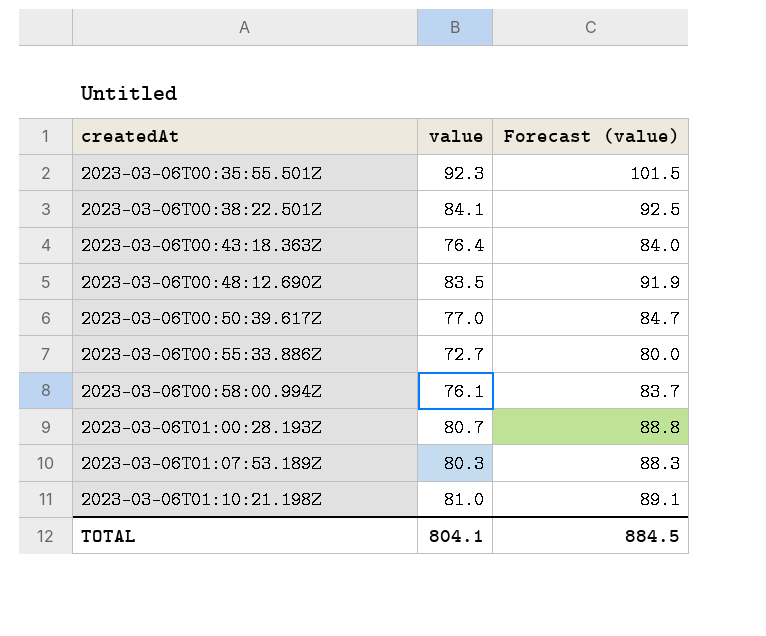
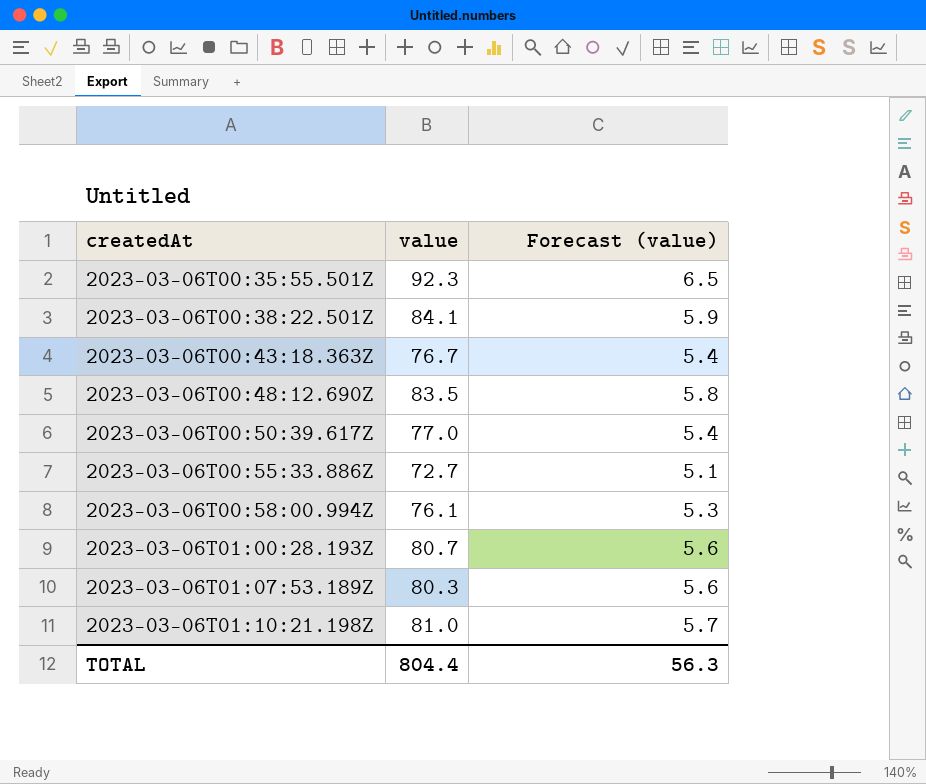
column Forecast (value) | formula: [value] * 1.1 -> [value] * 0.07
2023-03-06T00:43:18.363Z | value: 76.4 -> 76.7
TOTAL | value: 804.1 -> 804.4
TOTAL | Forecast (value): 884.5 -> 56.3

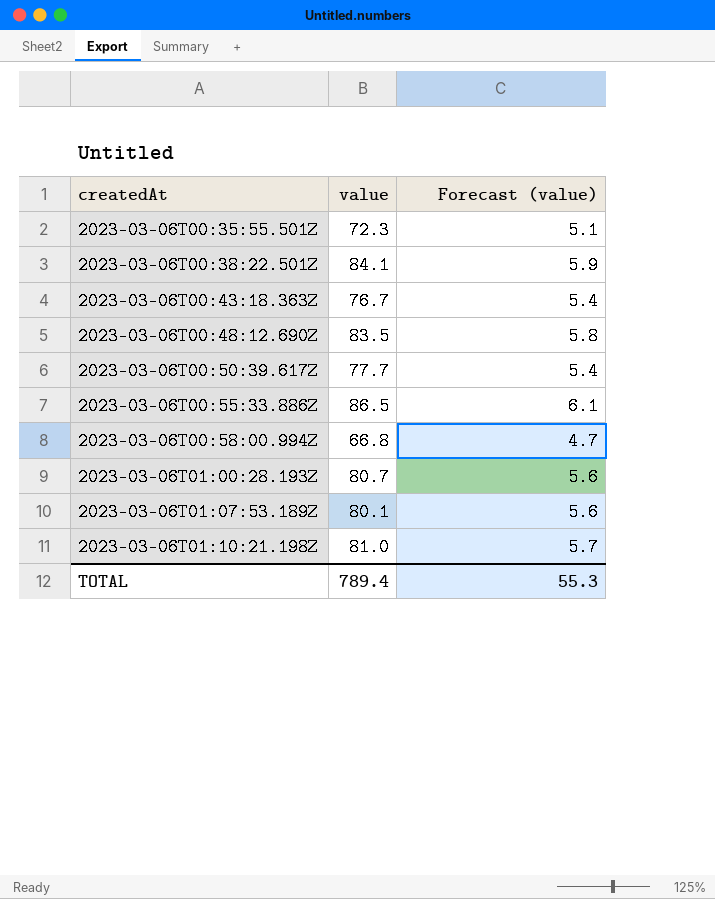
2023-03-06T00:35:55.501Z | value: 92.3 -> 72.3
2023-03-06T00:35:55.501Z | Forecast (value): 6.5 -> 5.1
2023-03-06T00:50:39.617Z | value: 77.0 -> 77.7
2023-03-06T00:55:33.886Z | value: 72.7 -> 86.5
2023-03-06T00:55:33.886Z | Forecast (value): 5.1 -> 6.1
2023-03-06T00:58:00.994Z | value: 76.1 -> 66.8
2023-03-06T00:58:00.994Z | Forecast (value): 5.3 -> 4.7
2023-03-06T01:07:53.189Z | value: 80.3 -> 80.1
TOTAL | value: 804.4 -> 789.4
TOTAL | Forecast (value): 56.3 -> 55.3

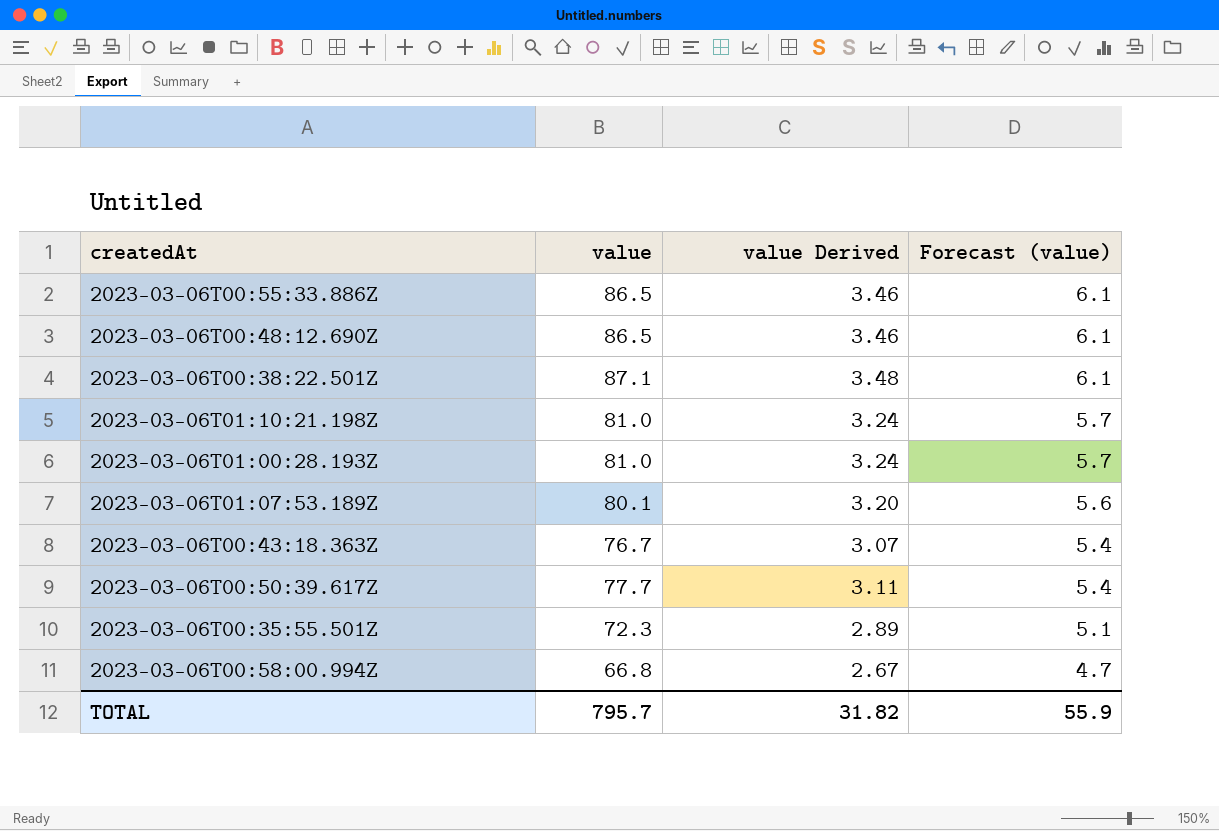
row order: createdAt ascending -> Forecast (value) descending
column value Derived | formula: none -> [value] * 0.04
2023-03-06T00:48:12.690Z | value: 83.5 -> 86.5
2023-03-06T00:48:12.690Z | Forecast (value): 5.8 -> 6.1
2023-03-06T00:38:22.501Z | value: 84.1 -> 87.1
2023-03-06T00:38:22.501Z | Forecast (value): 5.9 -> 6.1
2023-03-06T01:00:28.193Z | value: 80.7 -> 81.0
2023-03-06T01:00:28.193Z | Forecast (value): 5.6 -> 5.7
TOTAL | value: 789.4 -> 795.7
TOTAL | Forecast (value): 55.3 -> 55.9

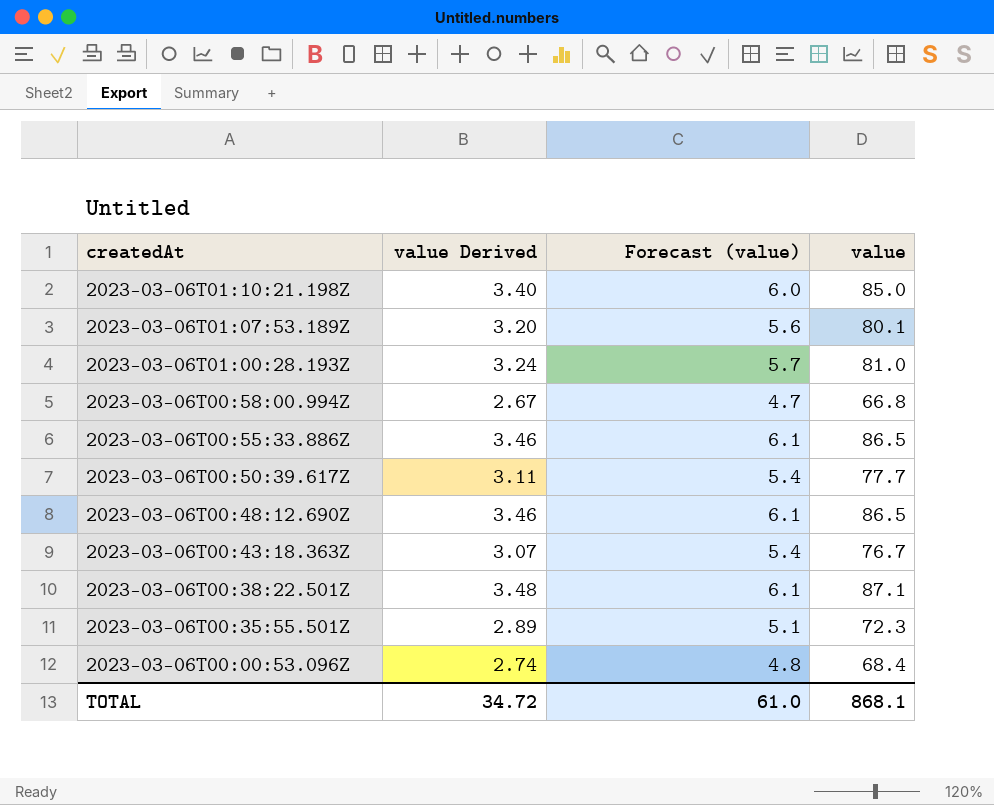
row order: Forecast (value) descending -> createdAt descending
column value | position: 2 -> 4
2023-03-06T01:10:21.198Z | value Derived: 3.24 -> 3.40
2023-03-06T01:10:21.198Z | Forecast (value): 5.7 -> 6.0
2023-03-06T01:10:21.198Z | value: 81.0 -> 85.0
row 2023-03-06T00:00:53.096Z: none -> 2.74 | 4.8 | 68.4
TOTAL | value Derived: 31.82 -> 34.72
TOTAL | Forecast (value): 55.9 -> 61.0
TOTAL | value: 795.7 -> 868.1

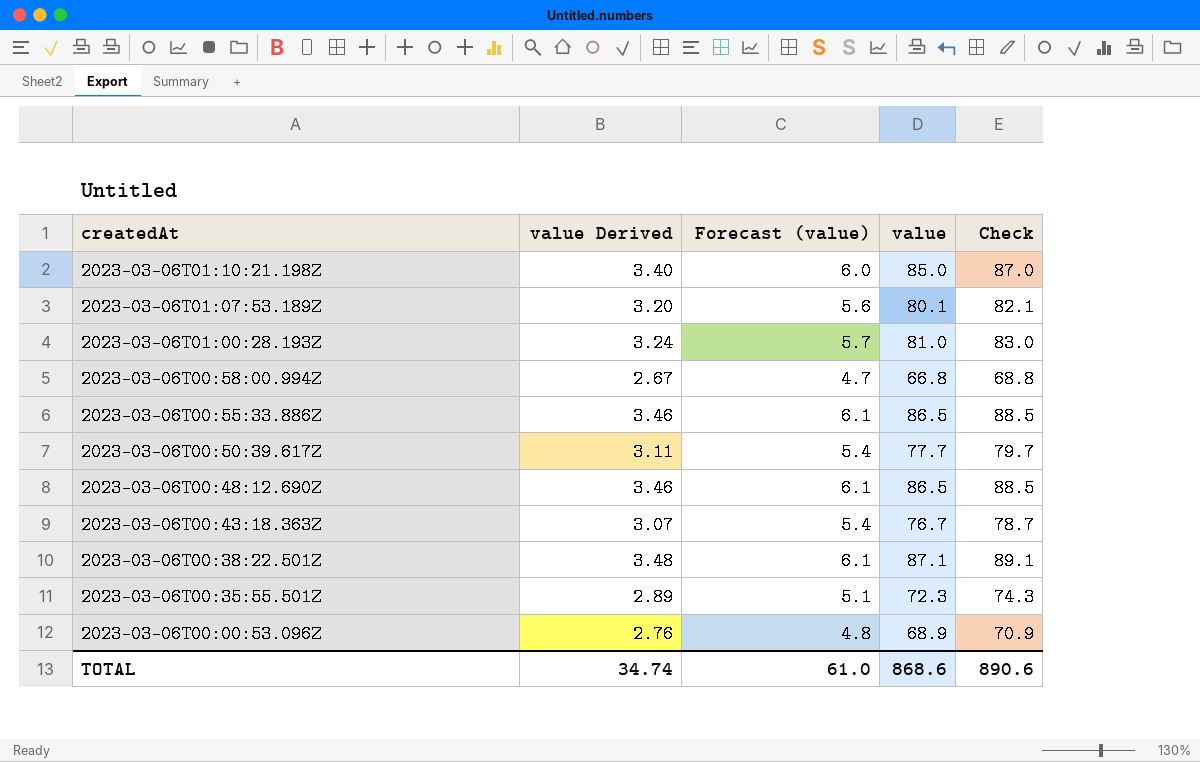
column Check | formula: none -> [value] + 2
2023-03-06T00:00:53.096Z | value Derived: 2.74 -> 2.76
2023-03-06T00:00:53.096Z | value: 68.4 -> 68.9
TOTAL | value Derived: 34.72 -> 34.74
TOTAL | value: 868.1 -> 868.6

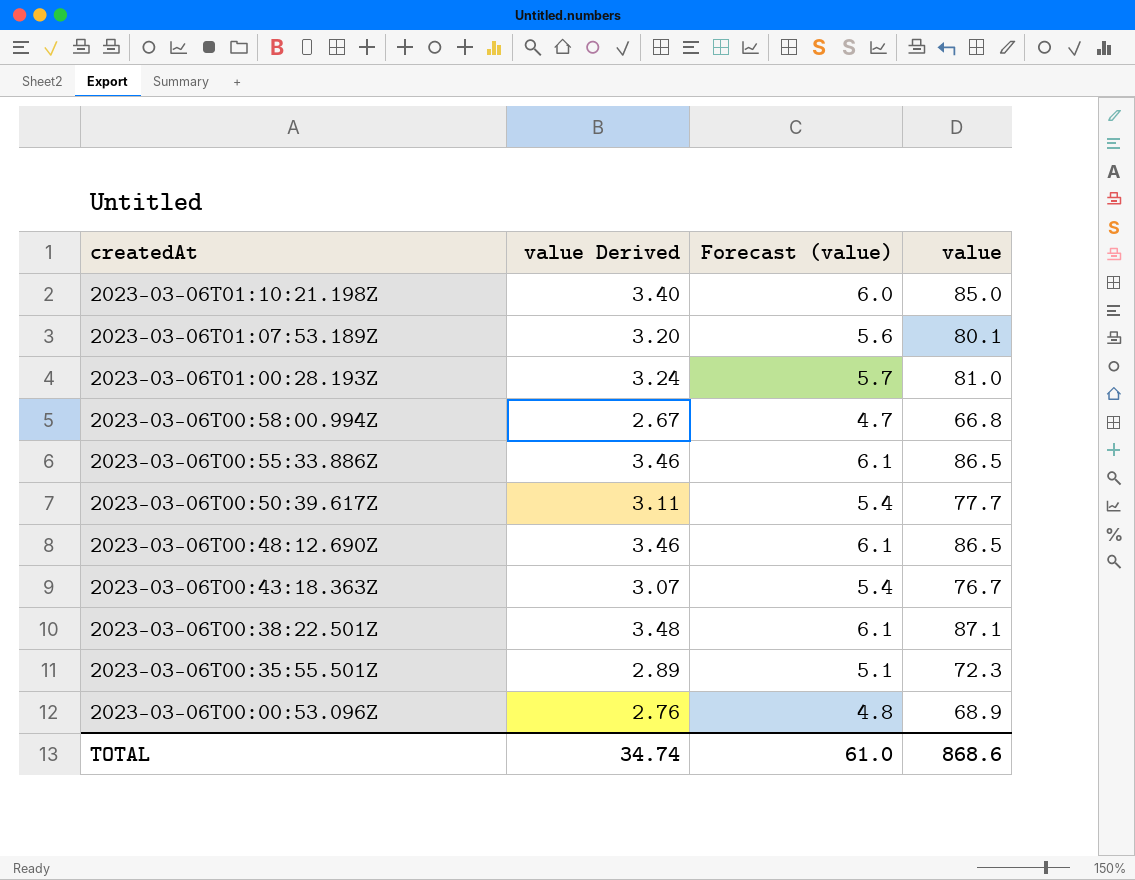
column Check | formula: [value] + 2 -> none

